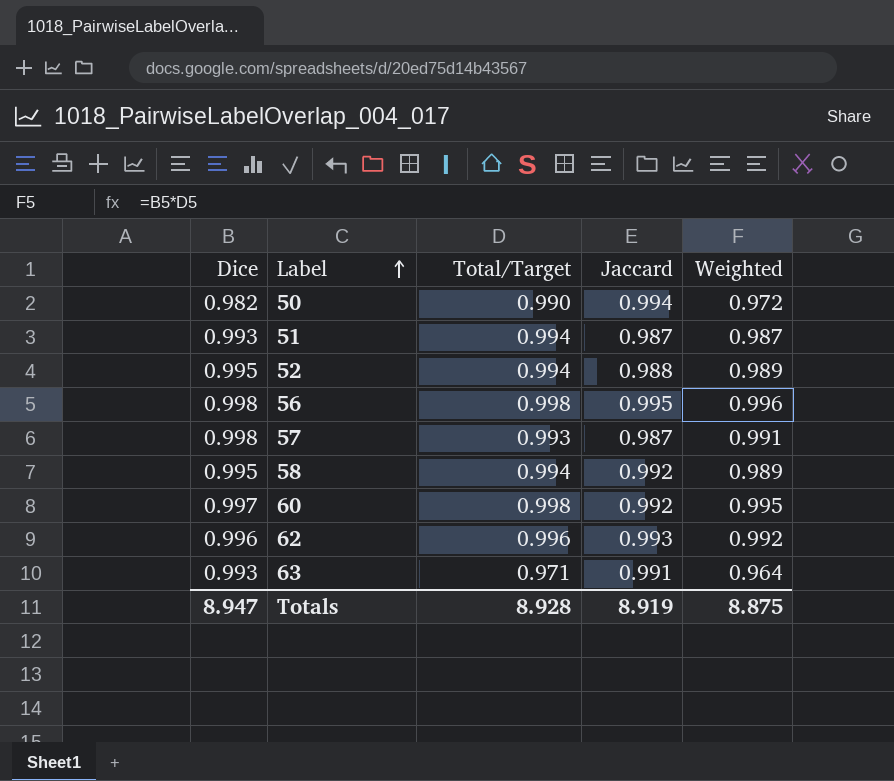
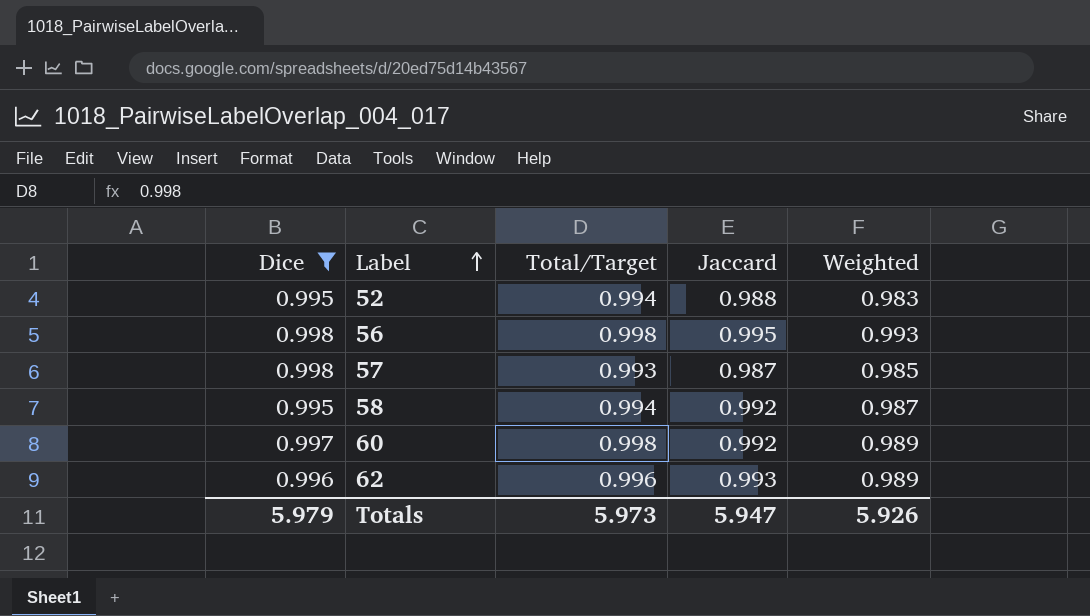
filter: none -> Dice >= 0.995
column Weighted | formula: [Dice] * [Total/Target] -> [Dice] * [Jaccard]
Totals | Dice: 8.947 -> 5.979
Totals | Total/Target: 8.928 -> 5.973
Totals | Jaccard: 8.919 -> 5.947
Totals | Weighted: 8.875 -> 5.926

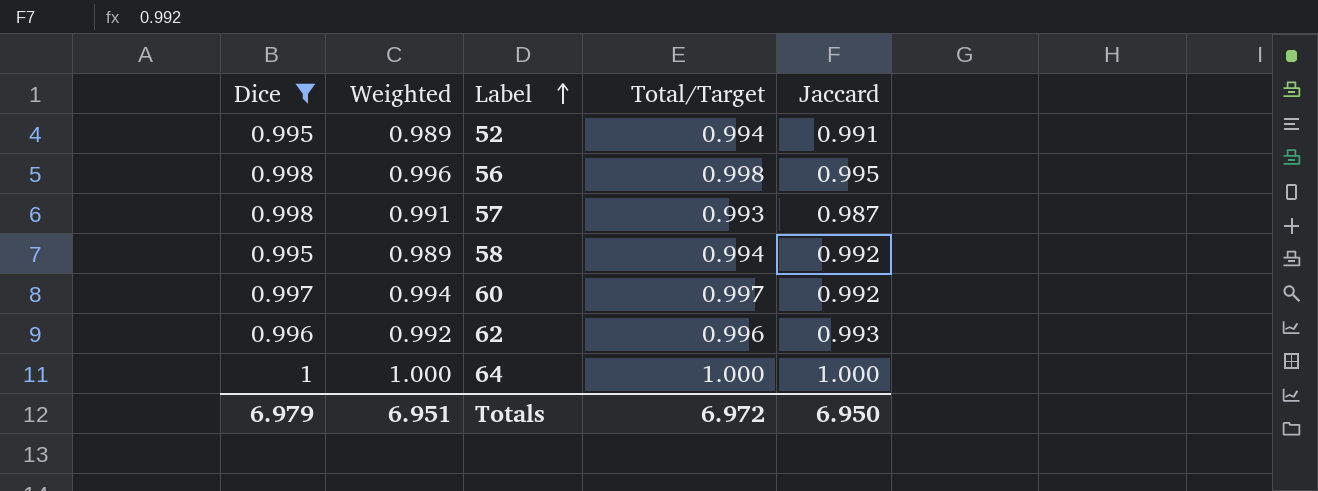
column Weighted | formula: [Dice] * [Jaccard] -> [Dice] * [Total/Target]
column Weighted | position: 5 -> 2
52 | Jaccard: 0.988 -> 0.991
60 | Total/Target: 0.998 -> 0.997
row 64: none -> 1 | 1.000 | 1.000 | 1.000
Totals | Dice: 5.979 -> 6.979
Totals | Weighted: 5.926 -> 6.951
Totals | Total/Target: 5.973 -> 6.972
Totals | Jaccard: 5.947 -> 6.950

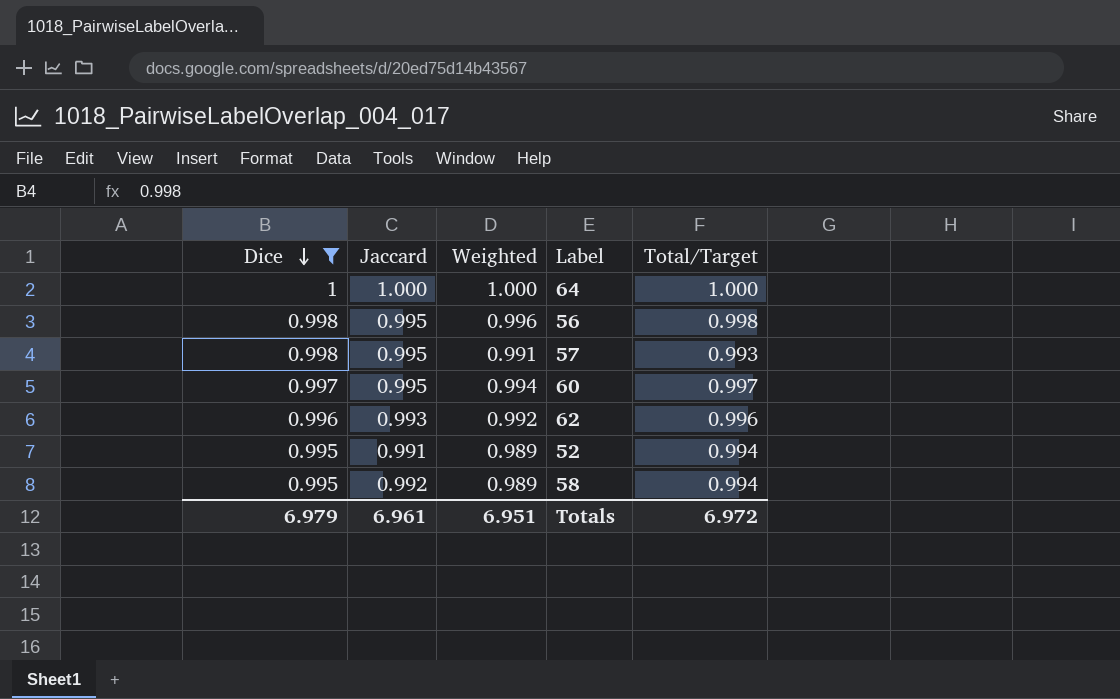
row order: Label ascending -> Dice descending
column Jaccard | position: 5 -> 2
57 | Jaccard: 0.987 -> 0.995
60 | Jaccard: 0.992 -> 0.995
Totals | Jaccard: 6.950 -> 6.961

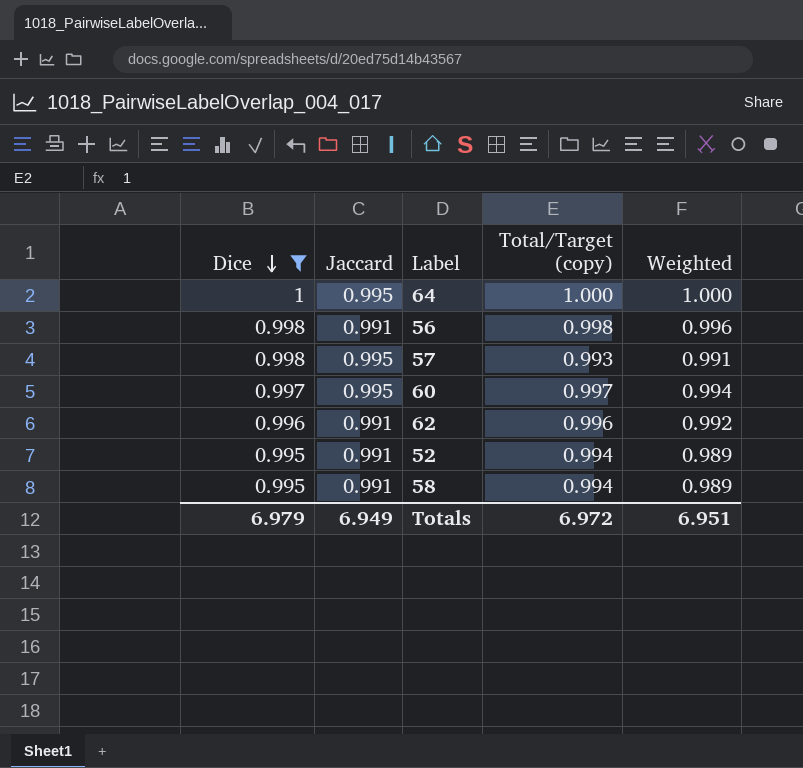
column name: Total/Target -> Total/Target (copy)
column Weighted | position: 3 -> 5
64 | Jaccard: 1.000 -> 0.995
56 | Jaccard: 0.995 -> 0.991
62 | Jaccard: 0.993 -> 0.991
58 | Jaccard: 0.992 -> 0.991
Totals | Jaccard: 6.961 -> 6.949

